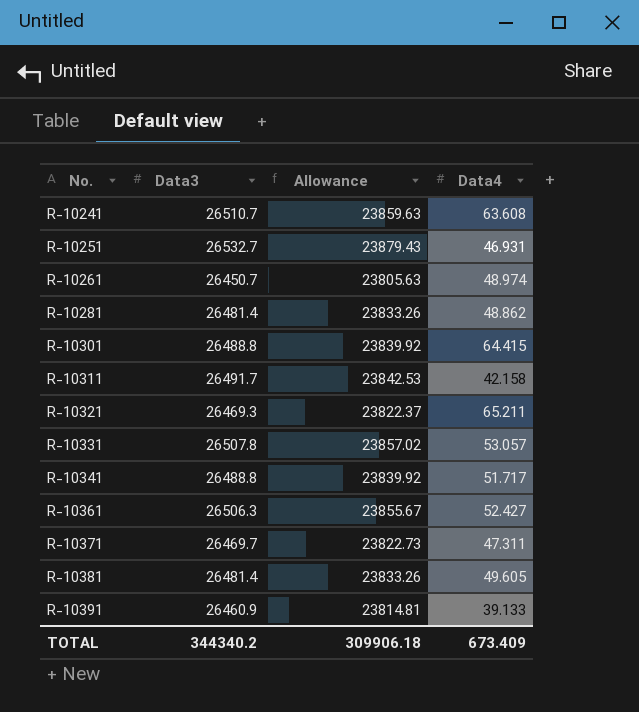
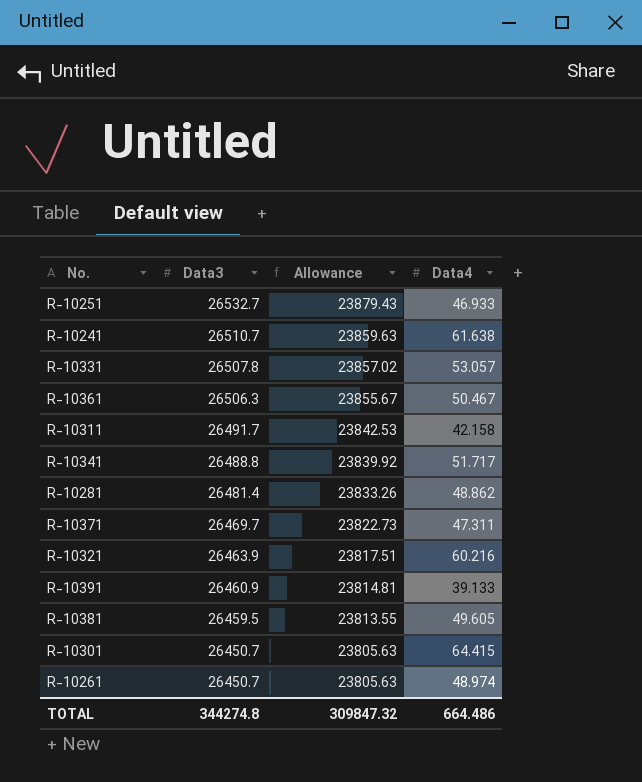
row order: No. ascending -> Data3 descending
R-10251 | Data4: 46.931 -> 46.933
R-10241 | Data4: 63.608 -> 61.638
R-10361 | Data4: 52.427 -> 50.467
R-10321 | Data3: 26469.3 -> 26463.9
R-10321 | Allowance: 23822.37 -> 23817.51
R-10321 | Data4: 65.211 -> 60.216
R-10381 | Data3: 26481.4 -> 26459.5
R-10381 | Allowance: 23833.26 -> 23813.55
R-10301 | Data3: 26488.8 -> 26450.7
R-10301 | Allowance: 23839.92 -> 23805.63
TOTAL | Data3: 344340.2 -> 344274.8
TOTAL | Allowance: 309906.18 -> 309847.32
TOTAL | Data4: 673.409 -> 664.486

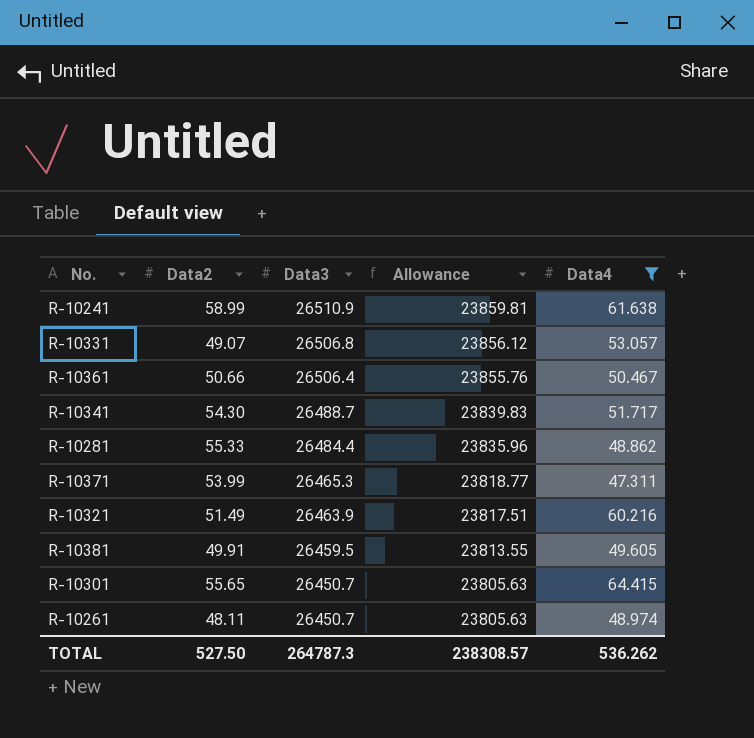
filter: none -> Data4 >= 47.311
column Data2 | position: none -> 2
R-10241 | Data3: 26510.7 -> 26510.9
R-10241 | Allowance: 23859.63 -> 23859.81
R-10331 | Data3: 26507.8 -> 26506.8
R-10331 | Allowance: 23857.02 -> 23856.12
R-10361 | Data3: 26506.3 -> 26506.4
R-10361 | Allowance: 23855.67 -> 23855.76
R-10341 | Data3: 26488.8 -> 26488.7
R-10341 | Allowance: 23839.92 -> 23839.83
R-10281 | Data3: 26481.4 -> 26484.4
R-10281 | Allowance: 23833.26 -> 23835.96
R-10371 | Data3: 26469.7 -> 26465.3
R-10371 | Allowance: 23822.73 -> 23818.77
TOTAL | Data3: 344274.8 -> 264787.3
TOTAL | Allowance: 309847.32 -> 238308.57
TOTAL | Data4: 664.486 -> 536.262

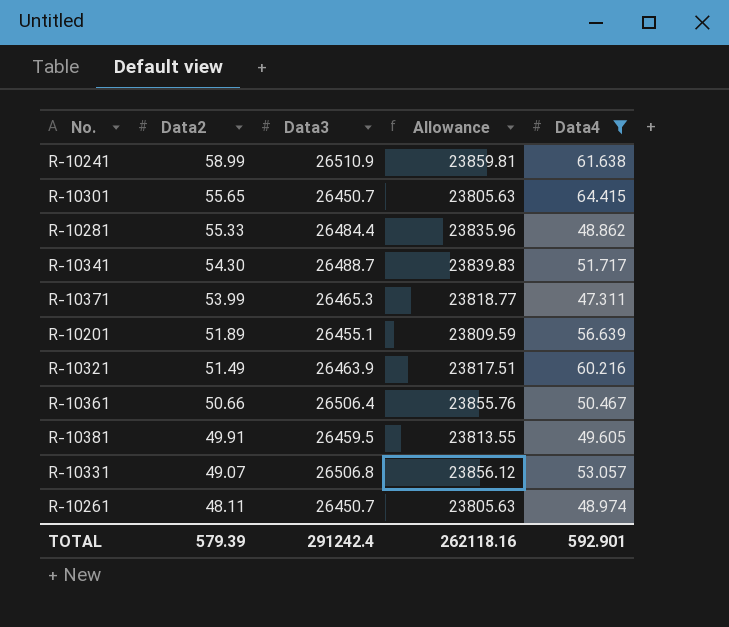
row order: Data3 descending -> Data2 descending
row R-10201: none -> 51.89 | 26455.1 | 23809.59 | 56.639
TOTAL | Data2: 527.50 -> 579.39
TOTAL | Data3: 264787.3 -> 291242.4
TOTAL | Allowance: 238308.57 -> 262118.16
TOTAL | Data4: 536.262 -> 592.901

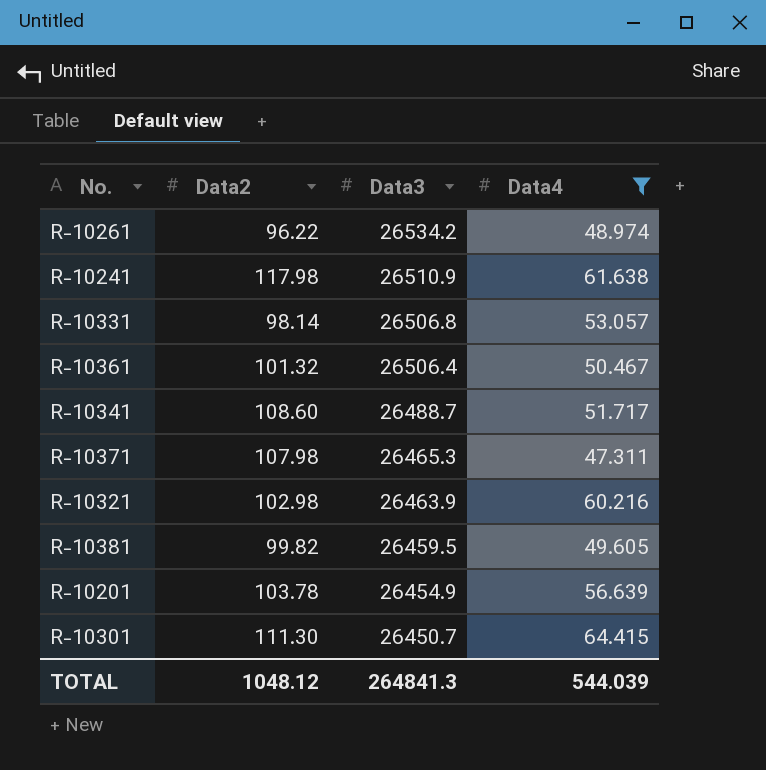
row order: Data2 descending -> Data3 descending
column Allowance | formula: [Data3] * 0.9 -> none
row R-10281: 55.33 | 26484.4 | 23835.96 | 48.862 -> none
R-10261 | Data2: 48.11 -> 96.22
R-10261 | Data3: 26450.7 -> 26534.2
R-10241 | Data2: 58.99 -> 117.98
R-10331 | Data2: 49.07 -> 98.14
R-10361 | Data2: 50.66 -> 101.32
R-10341 | Data2: 54.30 -> 108.60
R-10371 | Data2: 53.99 -> 107.98
R-10321 | Data2: 51.49 -> 102.98
R-10381 | Data2: 49.91 -> 99.82
R-10201 | Data2: 51.89 -> 103.78
R-10201 | Data3: 26455.1 -> 26454.9
R-10301 | Data2: 55.65 -> 111.30
TOTAL | Data2: 579.39 -> 1048.12
TOTAL | Data3: 291242.4 -> 264841.3
TOTAL | Data4: 592.901 -> 544.039

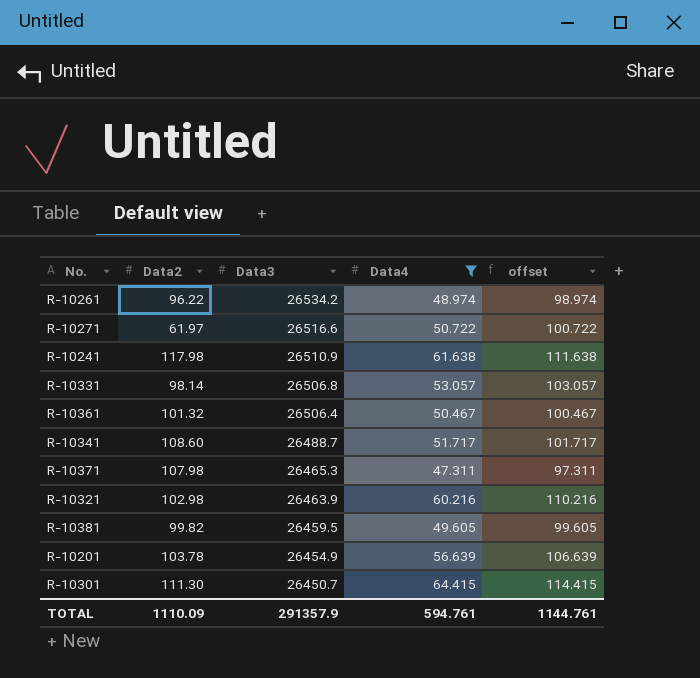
column offset | formula: none -> [Data4] + 50
row R-10271: none -> 61.97 | 26516.6 | 50.722 | 100.722
TOTAL | Data2: 1048.12 -> 1110.09
TOTAL | Data3: 264841.3 -> 291357.9
TOTAL | Data4: 544.039 -> 594.761

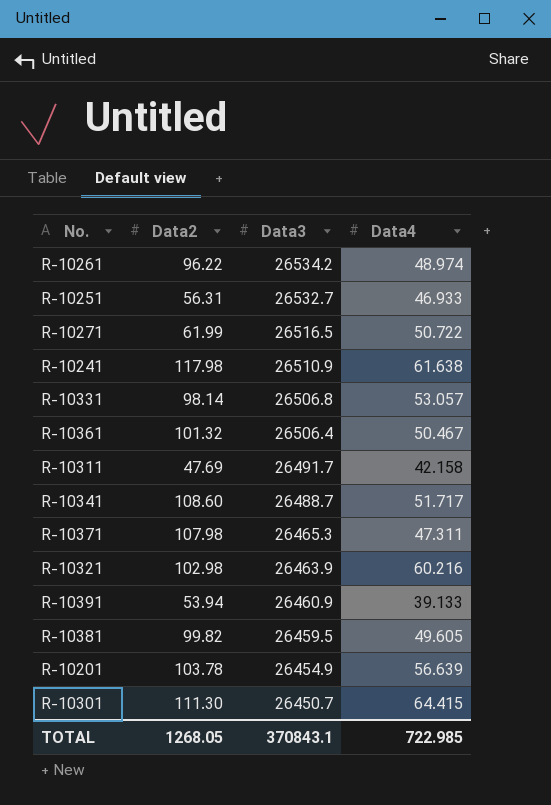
filter: Data4 >= 47.311 -> none
column offset | formula: [Data4] + 50 -> none
R-10271 | Data2: 61.97 -> 61.99
R-10271 | Data3: 26516.6 -> 26516.5
TOTAL | Data2: 1110.09 -> 1268.05
TOTAL | Data3: 291357.9 -> 370843.1
TOTAL | Data4: 594.761 -> 722.985

